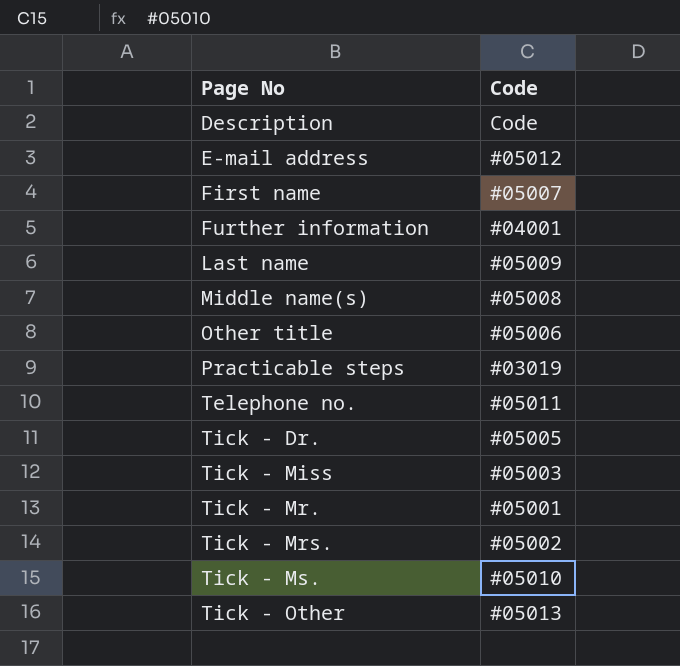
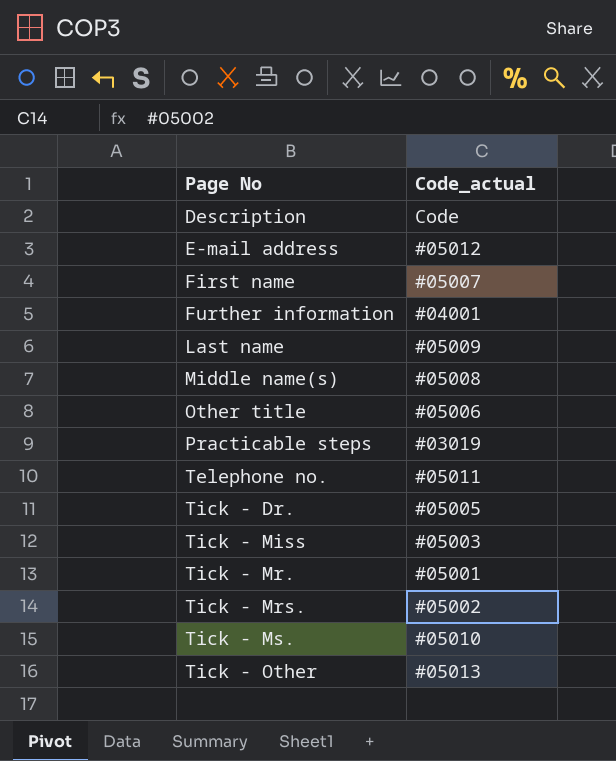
column name: Code -> Code_actual

